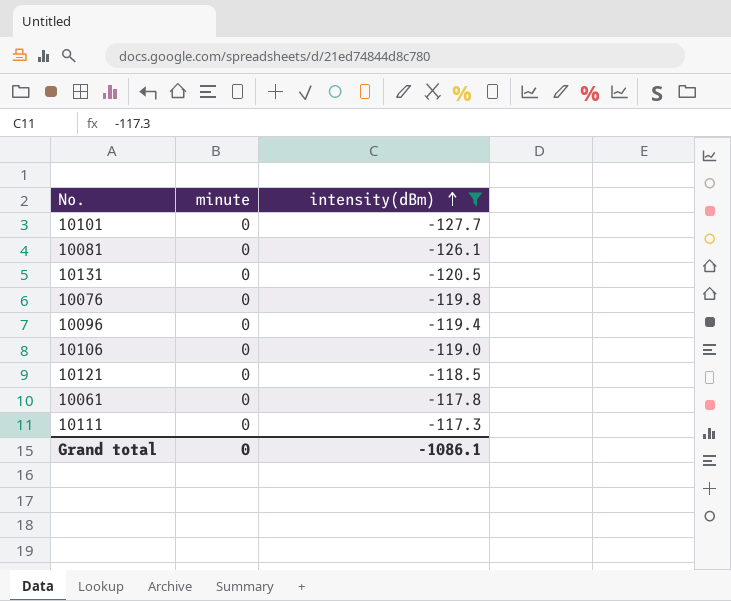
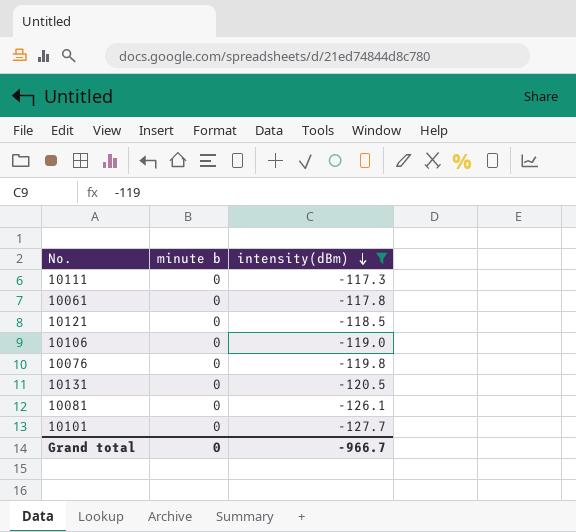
row order: intensity(dBm) ascending -> intensity(dBm) descending
column name: minute -> minute b
row 10096: 0 | -119.4 -> none
Grand total | intensity(dBm): -1086.1 -> -966.7

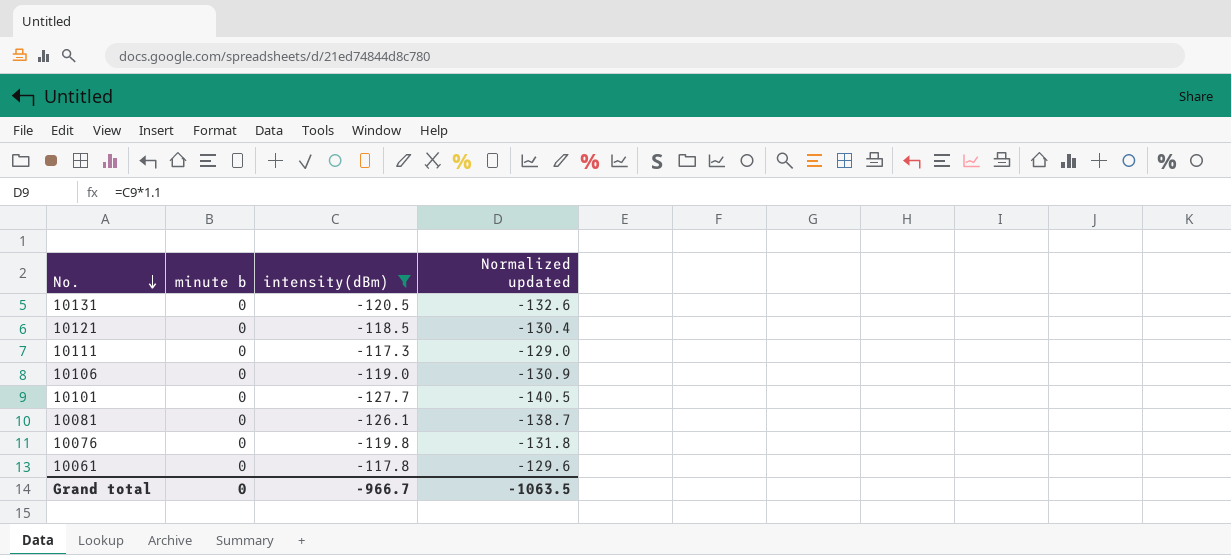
row order: intensity(dBm) descending -> No. descending
column Normalized updated | formula: none -> [intensity(dBm)] * 1.1

